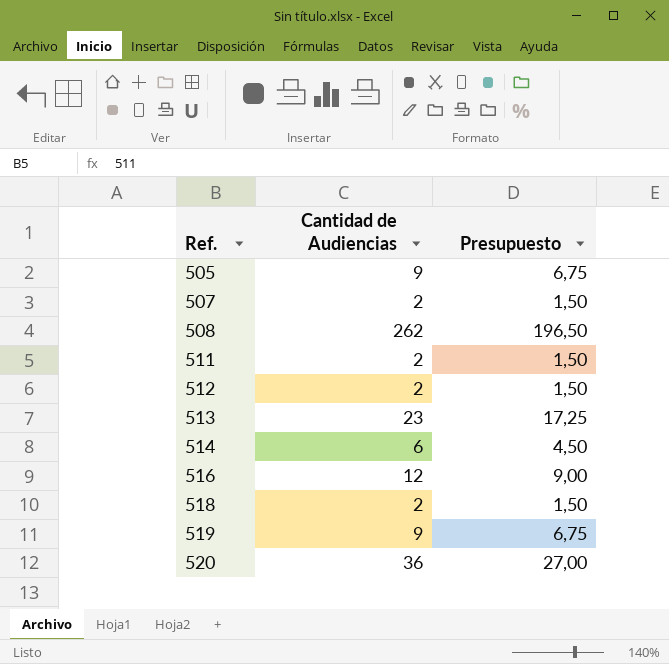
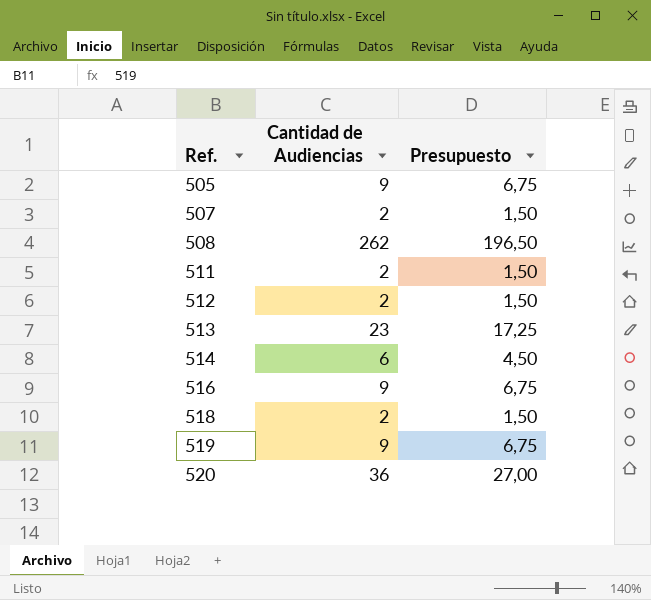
516 | Cantidad de Audiencias: 12 -> 9
516 | Presupuesto: 9,00 -> 6,75

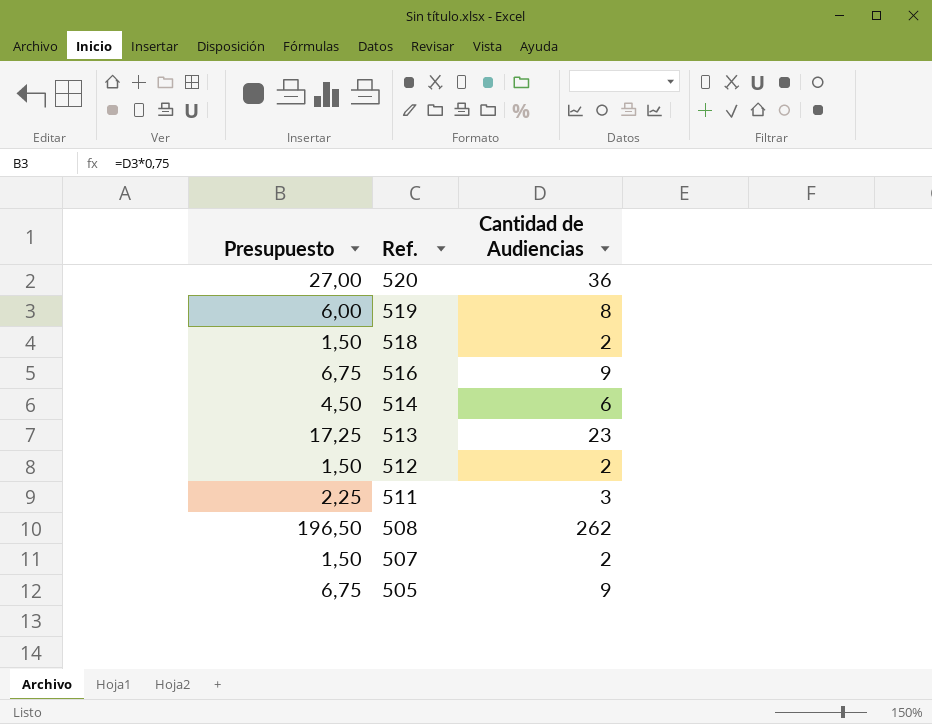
row order: Ref. ascending -> Ref. descending
column Presupuesto | position: 3 -> 1
519 | Presupuesto: 6,75 -> 6,00
519 | Cantidad de Audiencias: 9 -> 8
511 | Presupuesto: 1,50 -> 2,25
511 | Cantidad de Audiencias: 2 -> 3

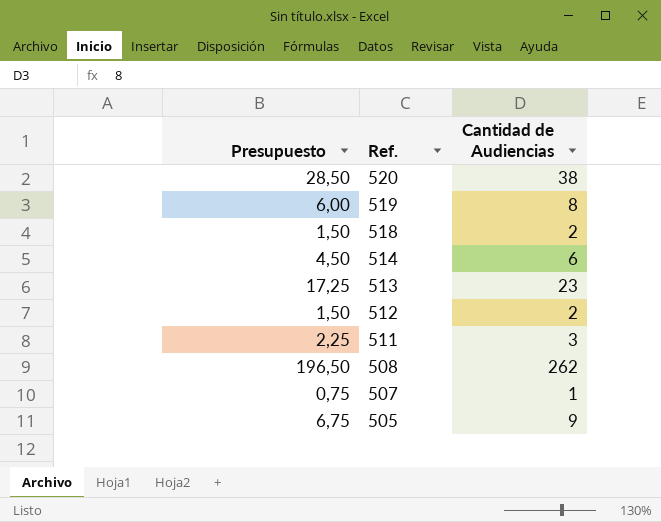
row 516: 6,75 | 9 -> none
520 | Presupuesto: 27,00 -> 28,50
520 | Cantidad de Audiencias: 36 -> 38
507 | Presupuesto: 1,50 -> 0,75
507 | Cantidad de Audiencias: 2 -> 1

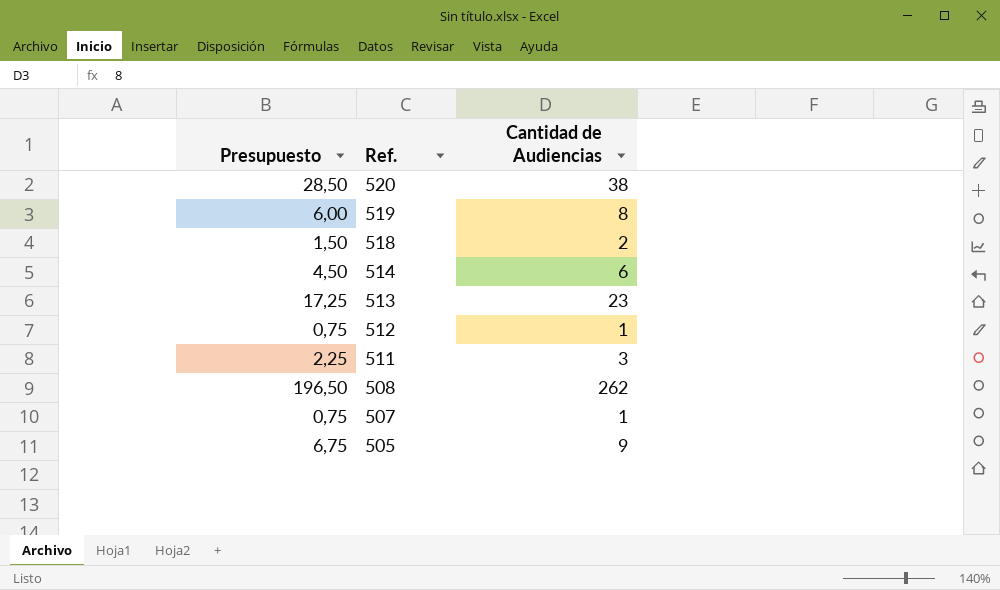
512 | Presupuesto: 1,50 -> 0,75
512 | Cantidad de Audiencias: 2 -> 1

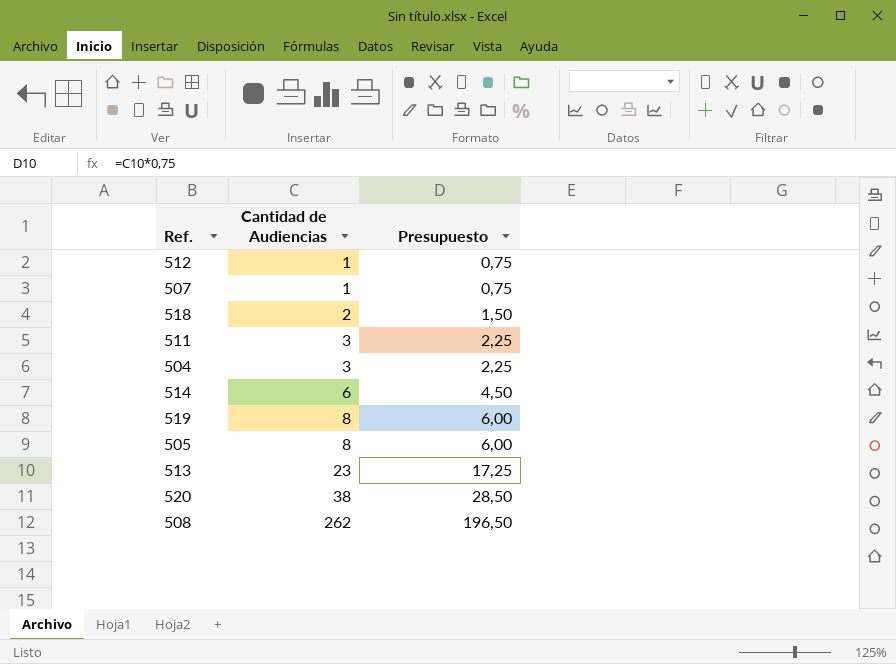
row order: Ref. descending -> Cantidad de Audiencias ascending
column Presupuesto | position: 1 -> 3
row 504: none -> 3 | 2,25
505 | Cantidad de Audiencias: 9 -> 8
505 | Presupuesto: 6,75 -> 6,00

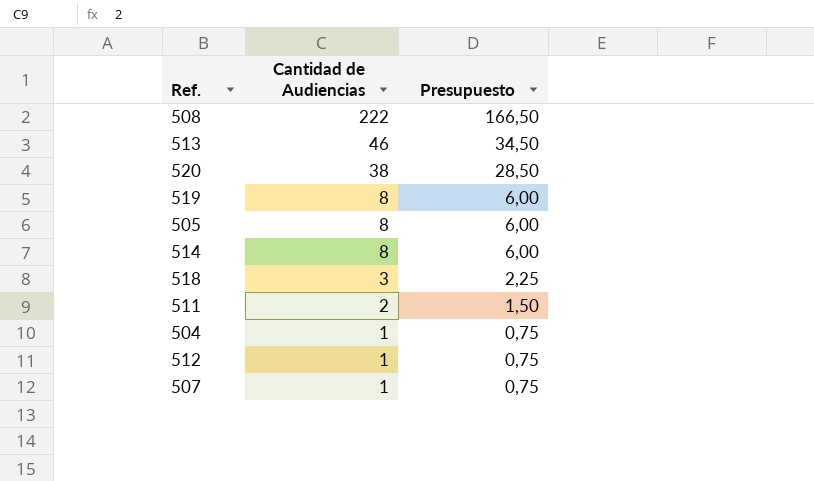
row order: Cantidad de Audiencias ascending -> Cantidad de Audiencias descending
508 | Cantidad de Audiencias: 262 -> 222
508 | Presupuesto: 196,50 -> 166,50
513 | Cantidad de Audiencias: 23 -> 46
513 | Presupuesto: 17,25 -> 34,50
514 | Cantidad de Audiencias: 6 -> 8
514 | Presupuesto: 4,50 -> 6,00
518 | Cantidad de Audiencias: 2 -> 3
518 | Presupuesto: 1,50 -> 2,25
511 | Cantidad de Audiencias: 3 -> 2
511 | Presupuesto: 2,25 -> 1,50
504 | Cantidad de Audiencias: 3 -> 1
504 | Presupuesto: 2,25 -> 0,75

